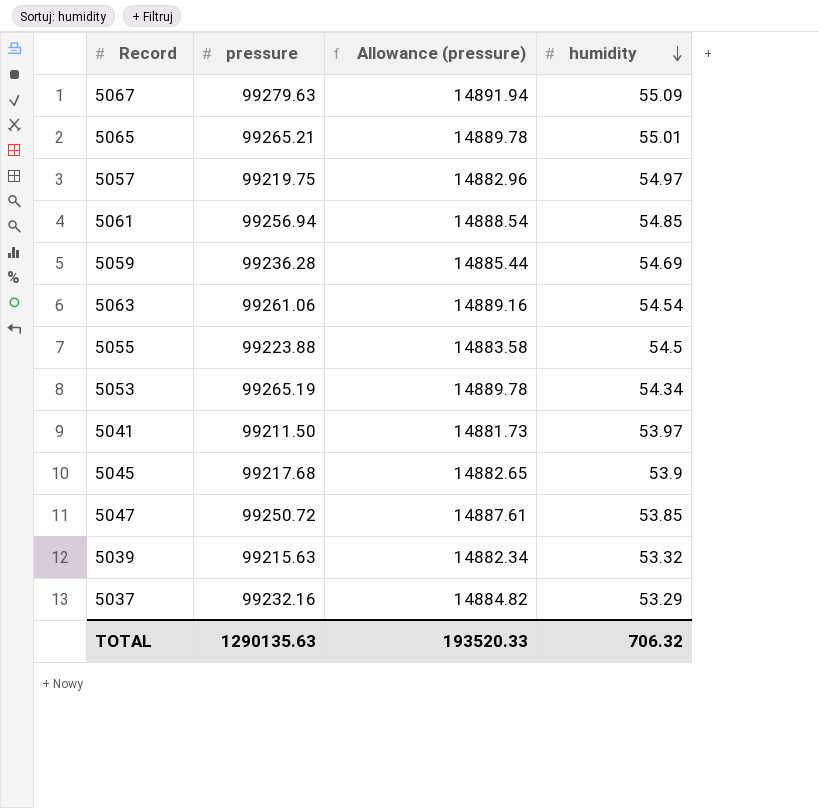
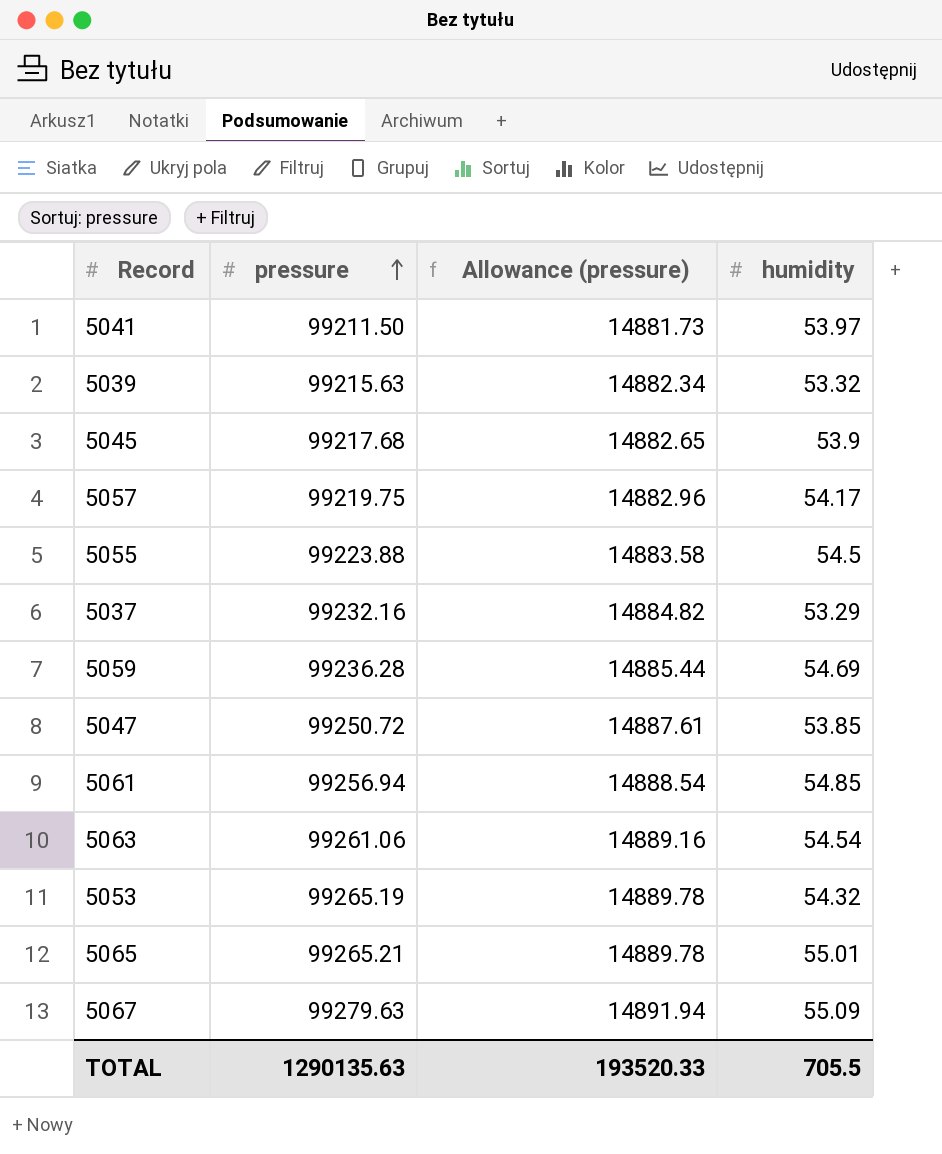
row order: humidity descending -> pressure ascending
5057 | humidity: 54.97 -> 54.17
5053 | humidity: 54.34 -> 54.32
TOTAL | humidity: 706.32 -> 705.5

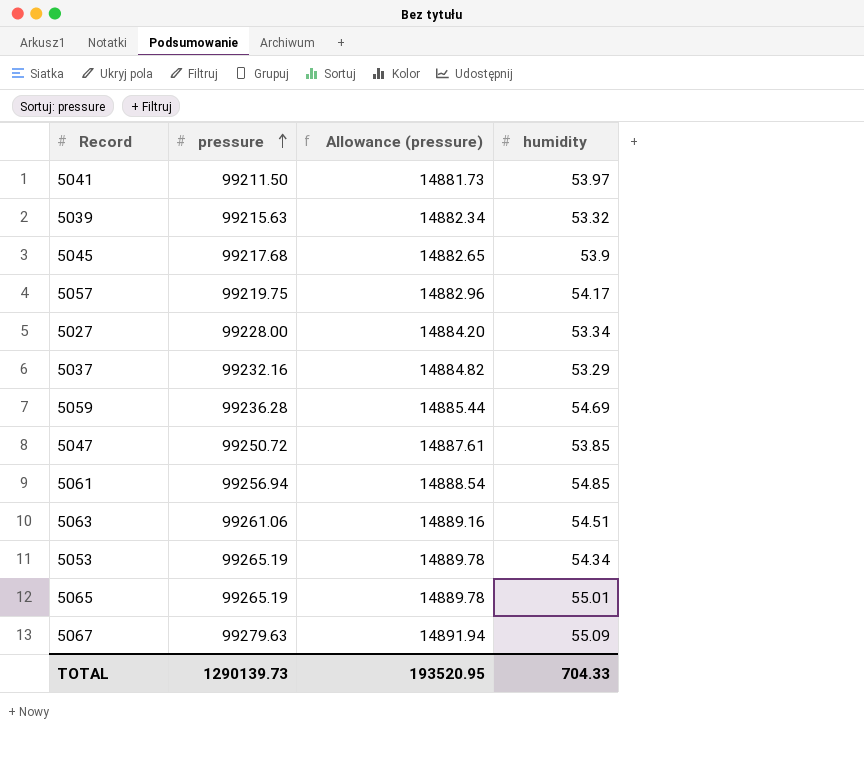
row 5055: 99223.88 | 14883.58 | 54.5 -> none
row 5027: none -> 99228.00 | 14884.20 | 53.34
5063 | humidity: 54.54 -> 54.51
5053 | humidity: 54.32 -> 54.34
5065 | pressure: 99265.21 -> 99265.19
TOTAL | pressure: 1290135.63 -> 1290139.73
TOTAL | Allowance (pressure): 193520.33 -> 193520.95
TOTAL | humidity: 705.5 -> 704.33

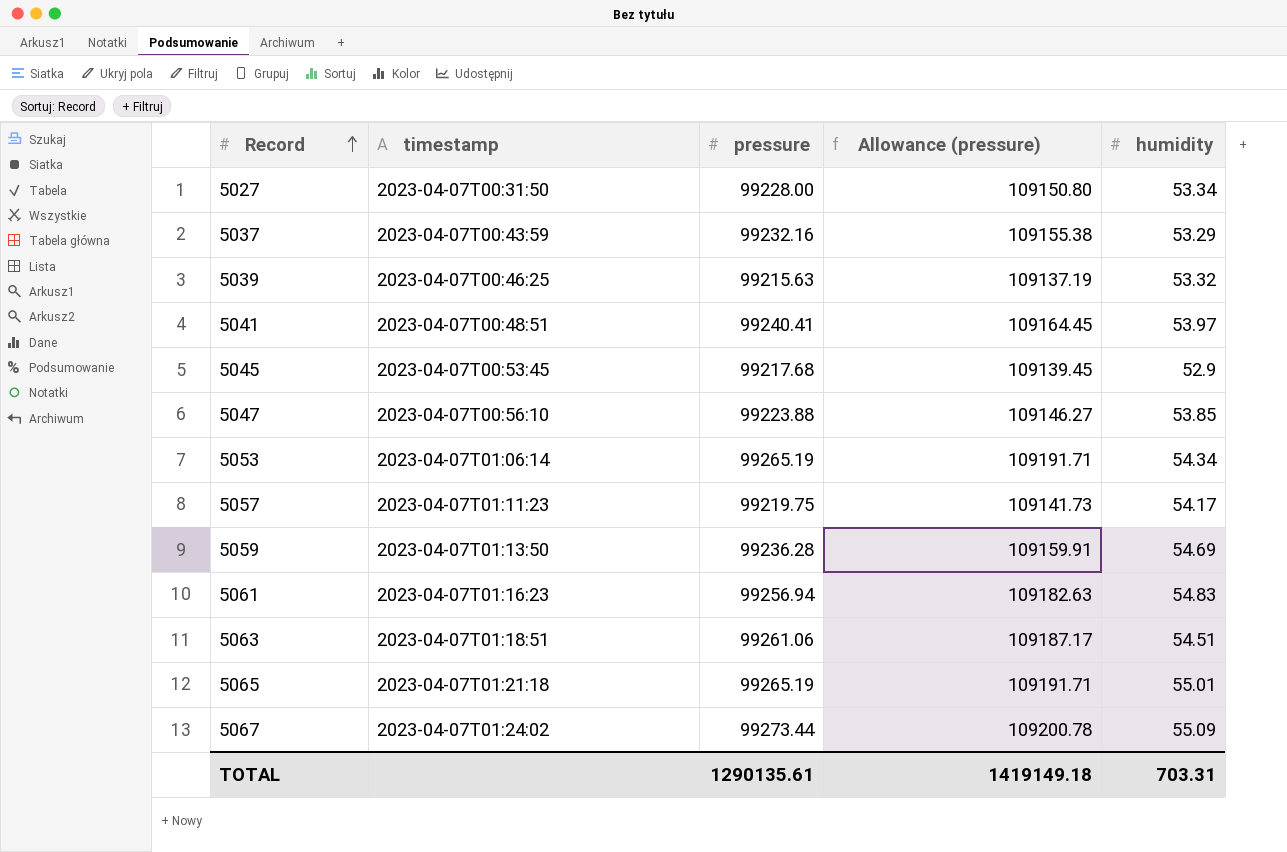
row order: pressure ascending -> Record ascending
column timestamp | position: none -> 2
column Allowance (pressure) | formula: [pressure] * 0.15 -> [pressure] * 1.1
5041 | pressure: 99211.50 -> 99240.41
5045 | humidity: 53.9 -> 52.9
5047 | pressure: 99250.72 -> 99223.88
5061 | humidity: 54.85 -> 54.83
5067 | pressure: 99279.63 -> 99273.44
TOTAL | pressure: 1290139.73 -> 1290135.61
TOTAL | Allowance (pressure): 193520.95 -> 1419149.18
TOTAL | humidity: 704.33 -> 703.31

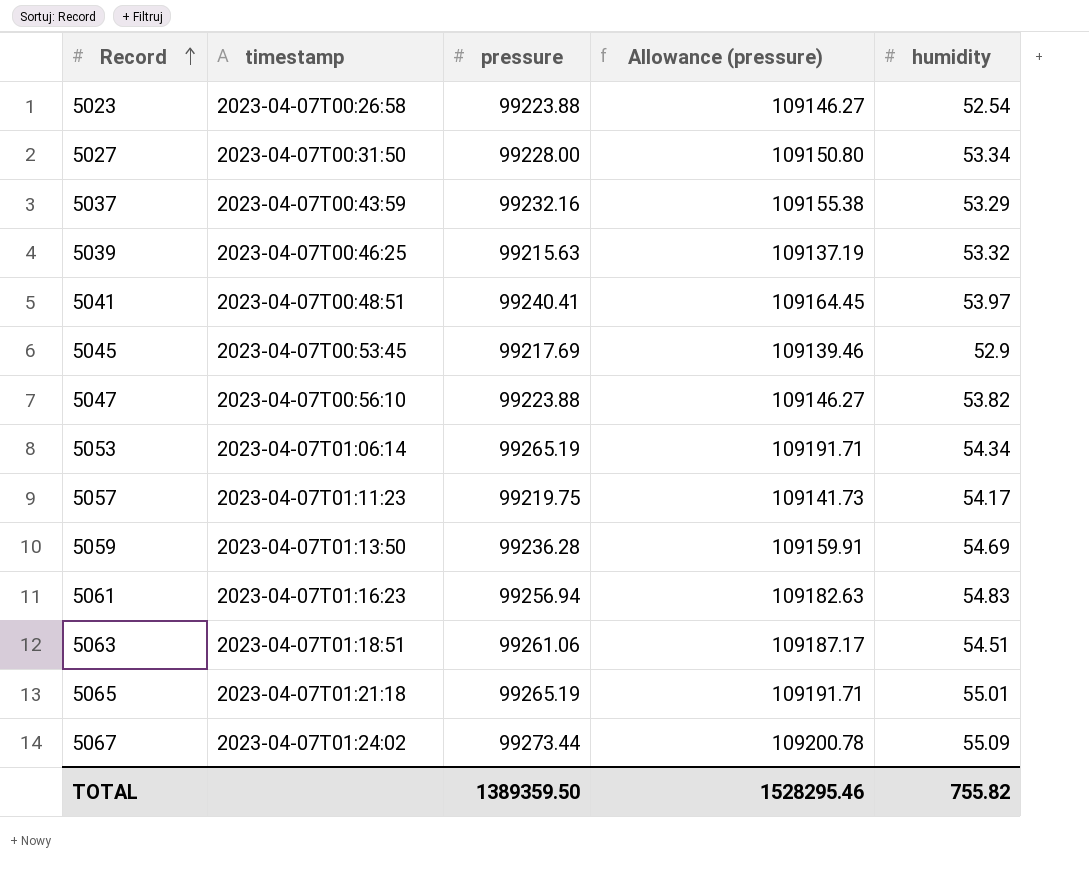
row 5023: none -> 2023-04-07T00:26:58 | 99223.88 | 109146.27 | 52.54
5045 | pressure: 99217.68 -> 99217.69
5045 | Allowance (pressure): 109139.45 -> 109139.46
5047 | humidity: 53.85 -> 53.82
TOTAL | pressure: 1290135.61 -> 1389359.50
TOTAL | Allowance (pressure): 1419149.18 -> 1528295.46
TOTAL | humidity: 703.31 -> 755.82

